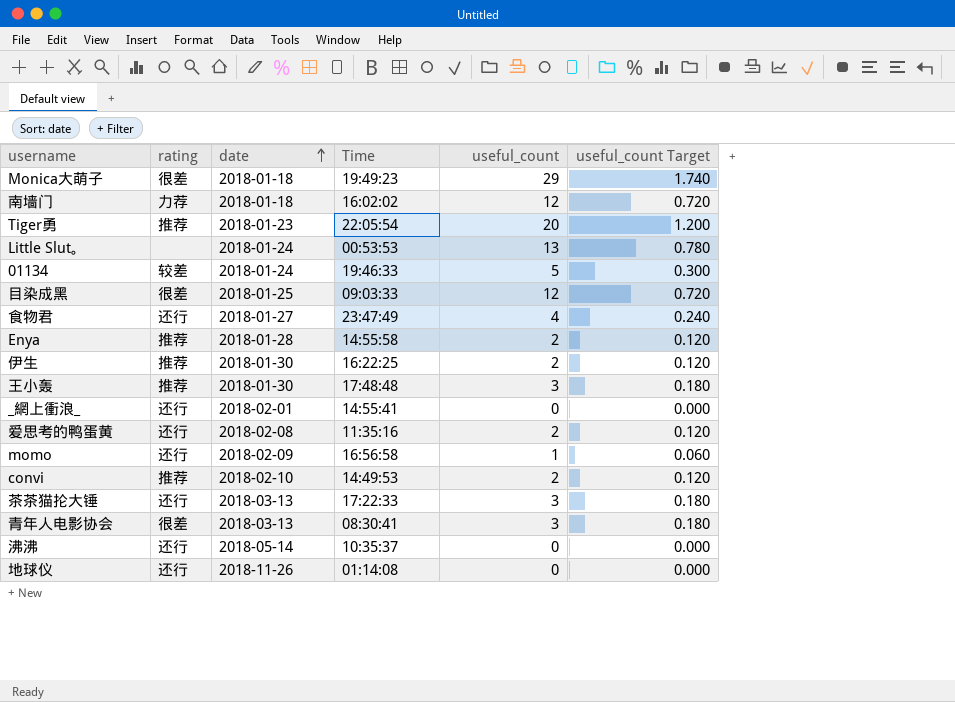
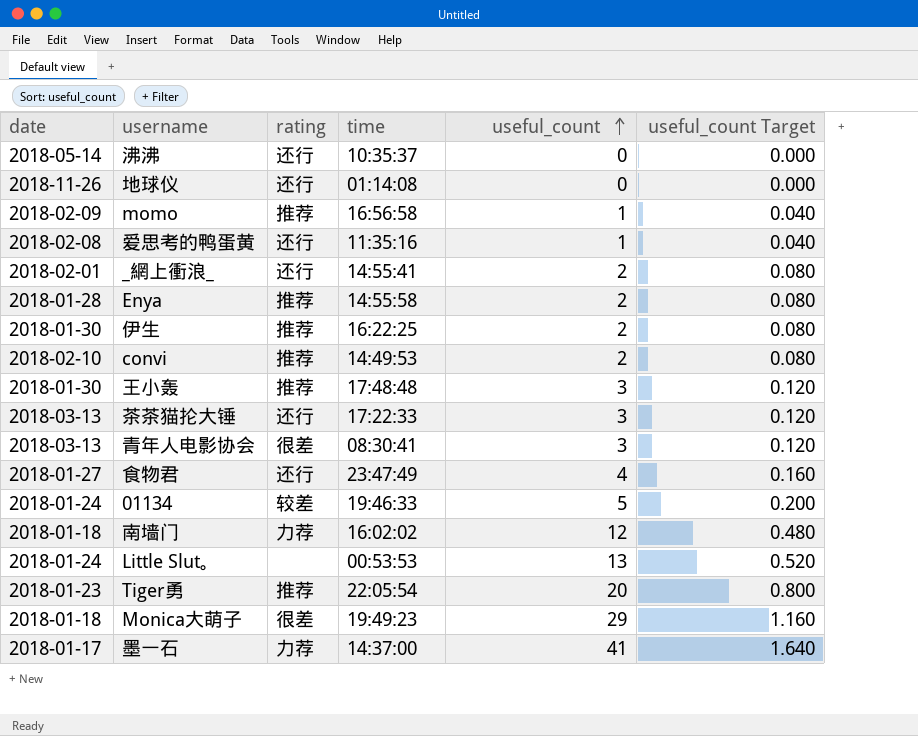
row order: date ascending -> useful_count ascending
column date | position: 3 -> 1
column name: Time -> time
column useful_count Target | formula: [useful_count] * 0.06 -> [useful_count] * 0.04
row 目染成黑: 很差 | 2018-01-25 | 09:03:33 | 12 | 0.720 -> none
momo | rating: 还行 -> 推荐
爱思考的鸭蛋黄 | useful_count: 2 -> 1
_網上衝浪_ | useful_count: 0 -> 2
row 墨一石: none -> 2018-01-17 | 力荐 | 14:37:00 | 41 | 1.640

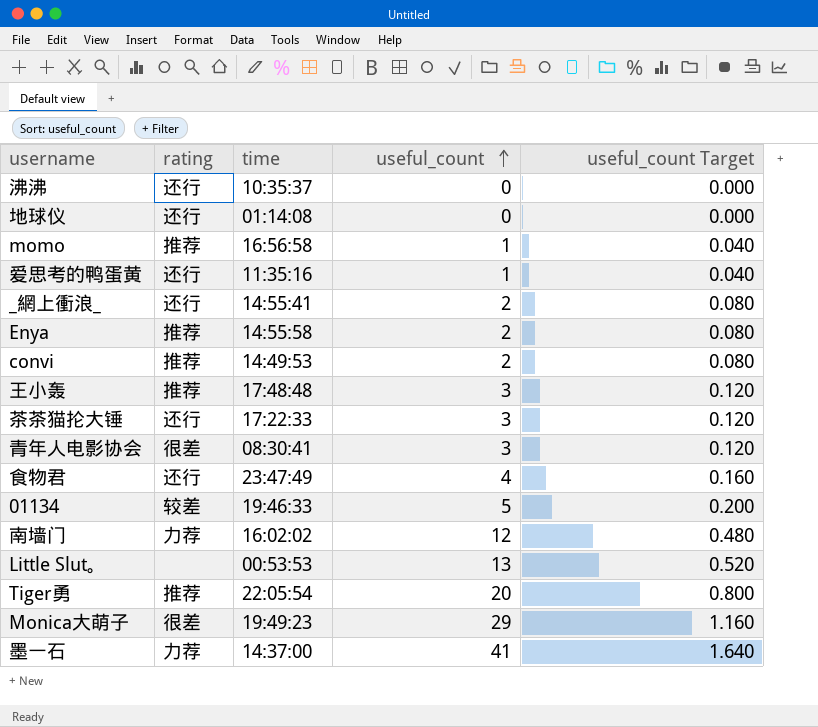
column date | position: 1 -> none
row 伊生: 2018-01-30 | 推荐 | 16:22:25 | 2 | 0.080 -> none

